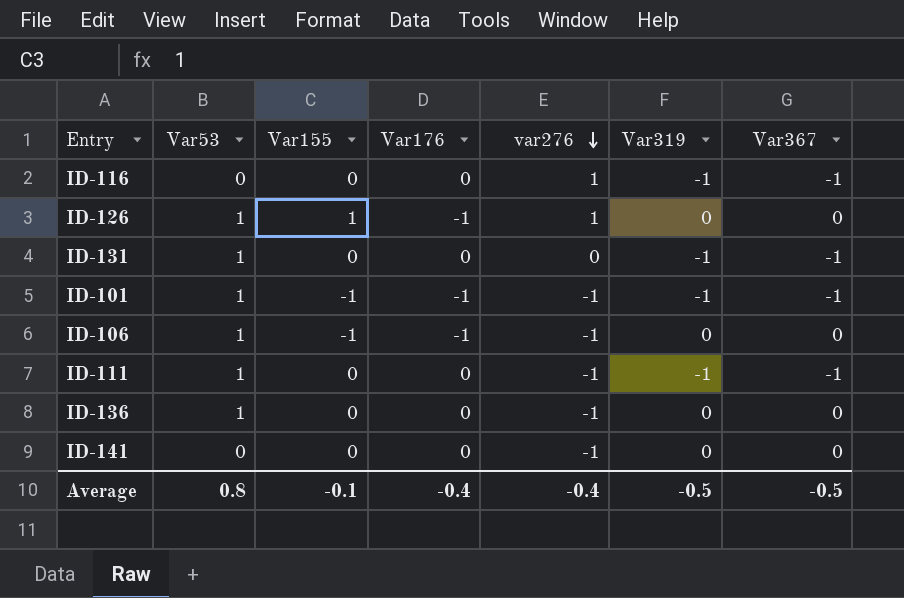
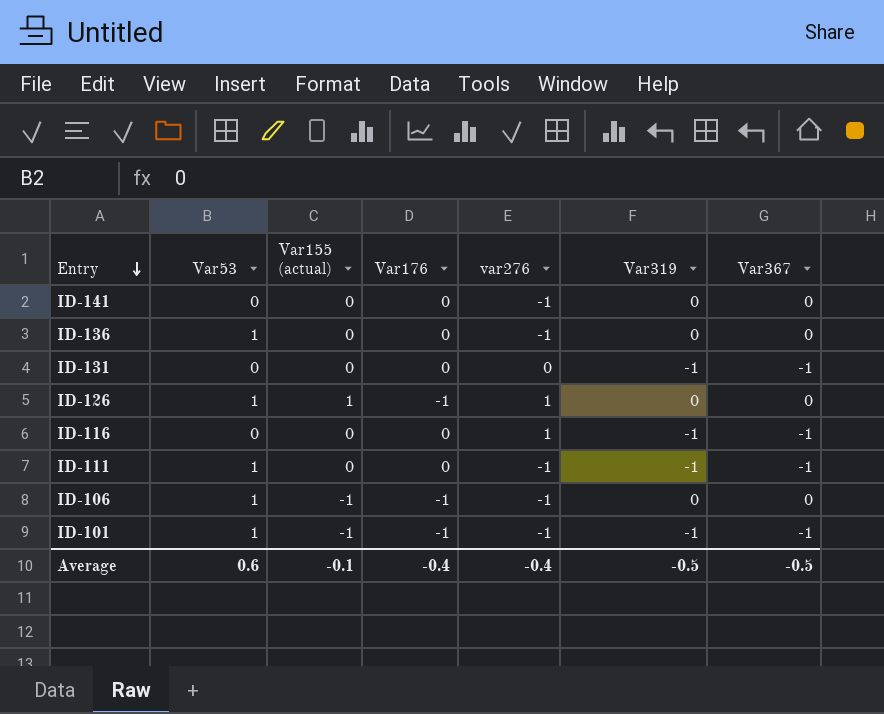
row order: var276 descending -> Entry descending
column name: Var155 -> Var155 (actual)
ID-131 | Var53: 1 -> 0
Average | Var53: 0.8 -> 0.6

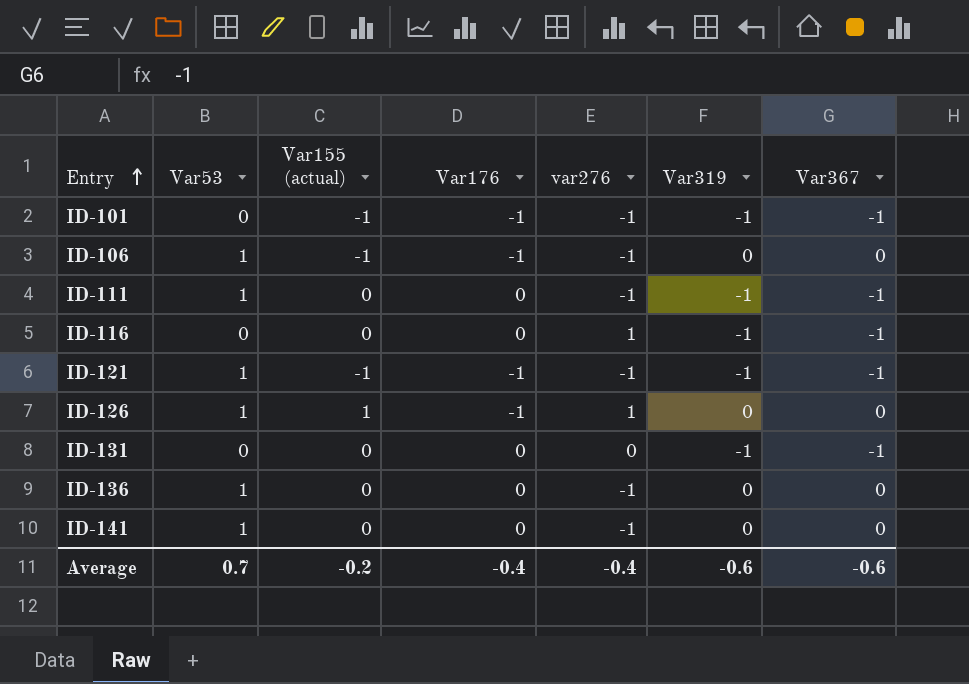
row order: Entry descending -> Entry ascending
ID-101 | Var53: 1 -> 0
row ID-121: none -> 1 | -1 | -1 | -1 | -1 | -1
ID-141 | Var53: 0 -> 1
Average | Var53: 0.6 -> 0.7
Average | Var155 (actual): -0.1 -> -0.2
Average | Var319: -0.5 -> -0.6
Average | Var367: -0.5 -> -0.6

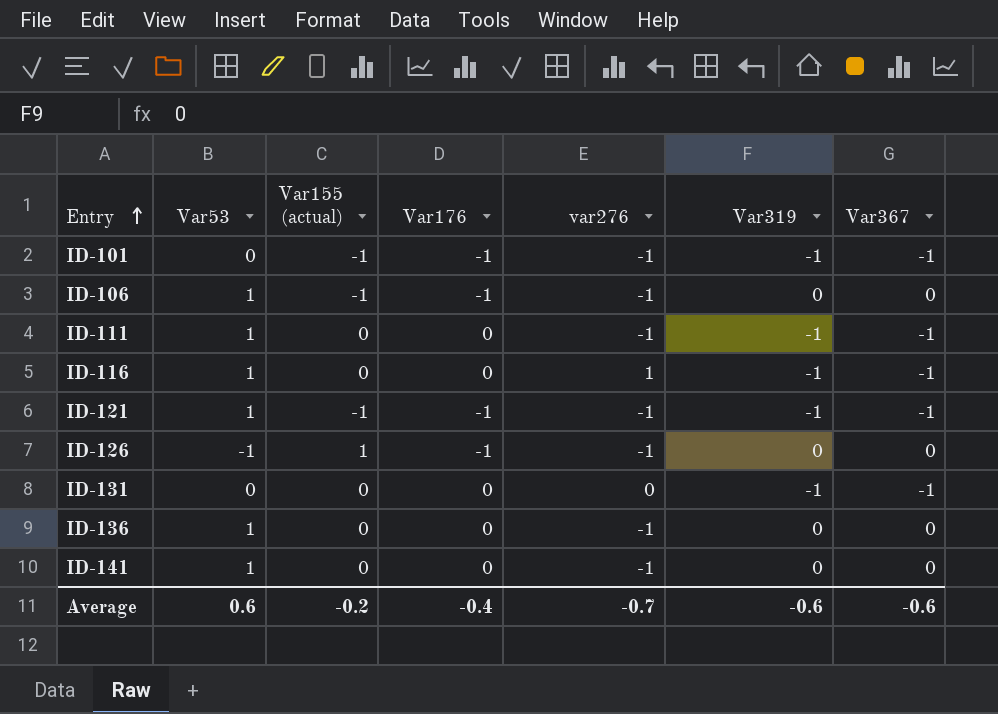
ID-116 | Var53: 0 -> 1
ID-126 | Var53: 1 -> -1
ID-126 | var276: 1 -> -1
Average | Var53: 0.7 -> 0.6
Average | var276: -0.4 -> -0.7

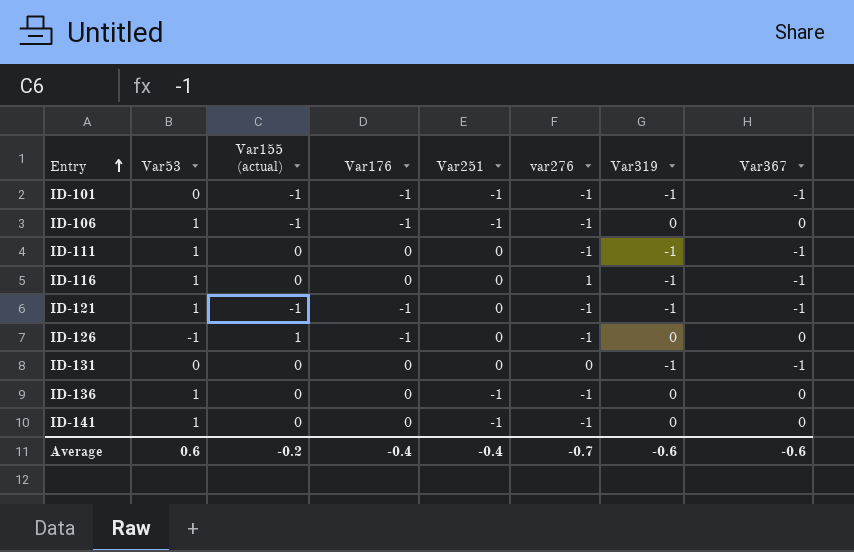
column Var251 | position: none -> 5

